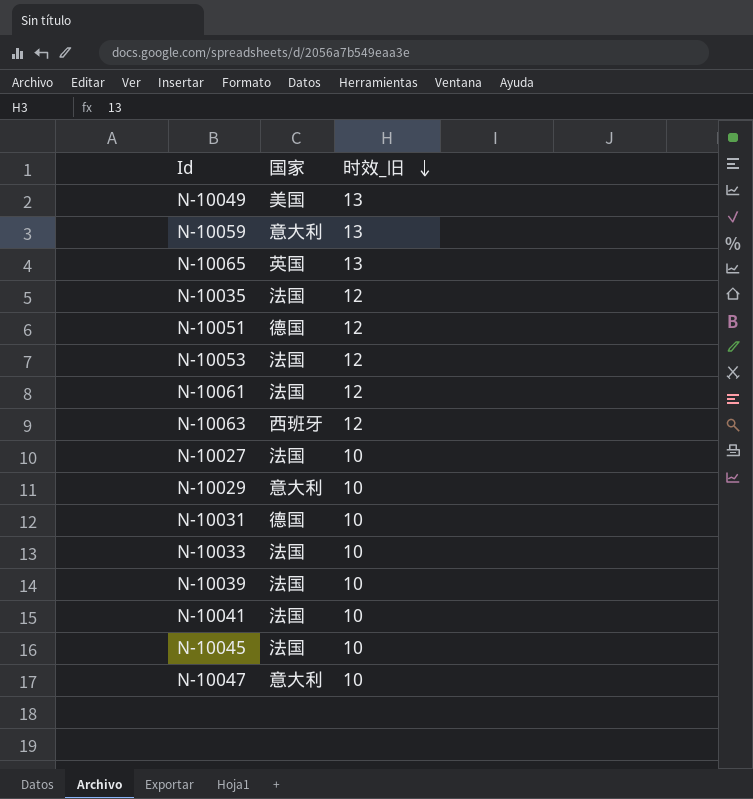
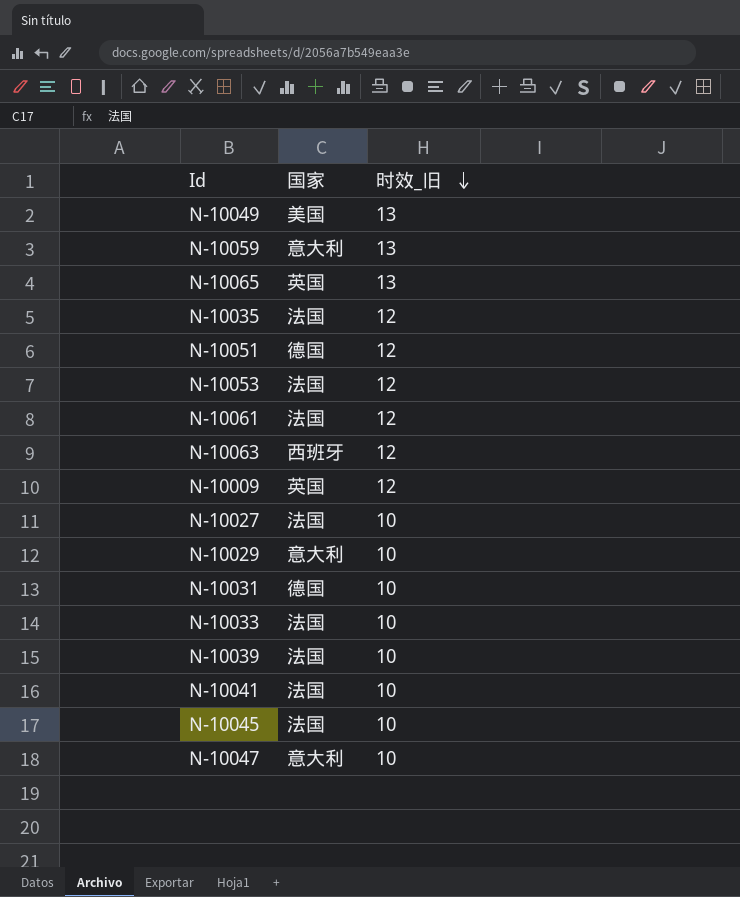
row N-10009: none -> 英国 | 12

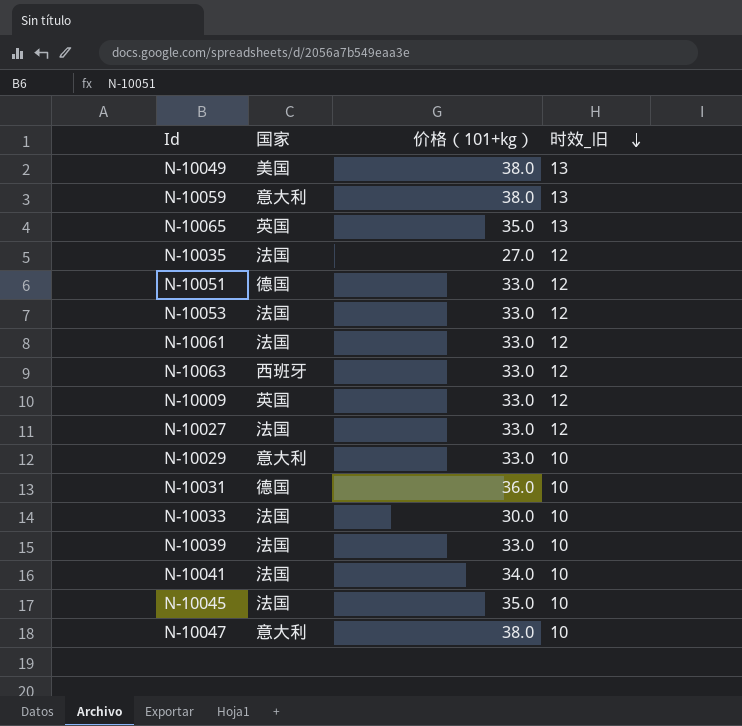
column 价格（101+kg） | position: none -> 3
N-10027 | 时效_旧: 10 -> 12

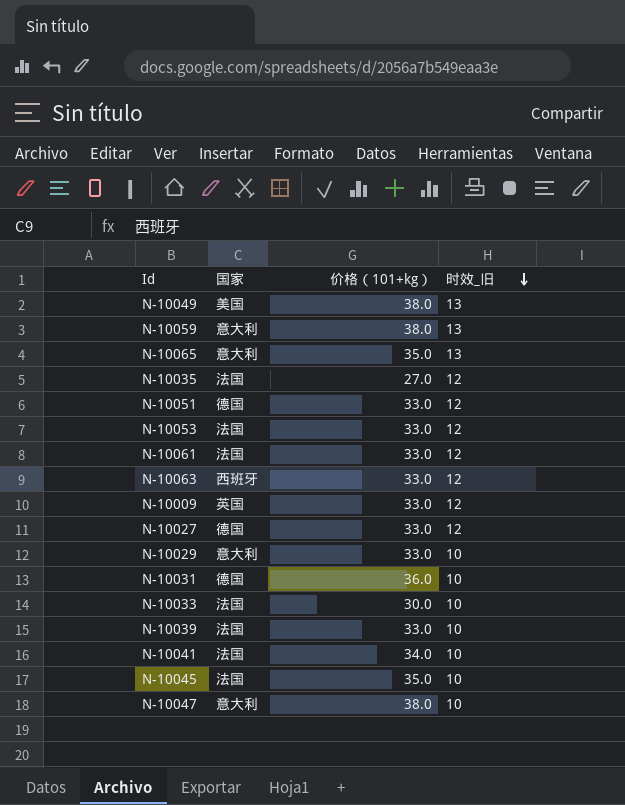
N-10065 | 国家: 英国 -> 意大利
N-10027 | 国家: 法国 -> 德国

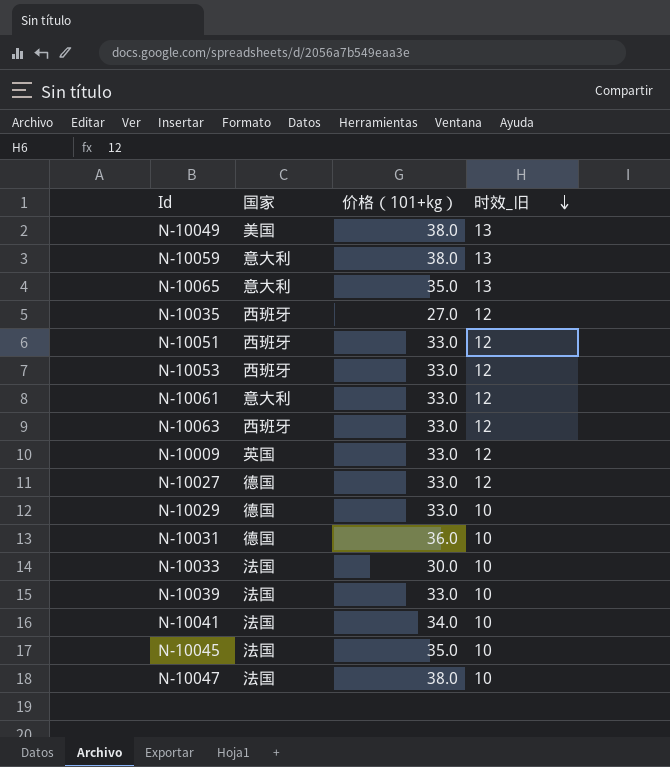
N-10035 | 国家: 法国 -> 西班牙
N-10051 | 国家: 德国 -> 西班牙
N-10053 | 国家: 法国 -> 西班牙
N-10061 | 国家: 法国 -> 意大利
N-10029 | 国家: 意大利 -> 德国
N-10047 | 国家: 意大利 -> 法国

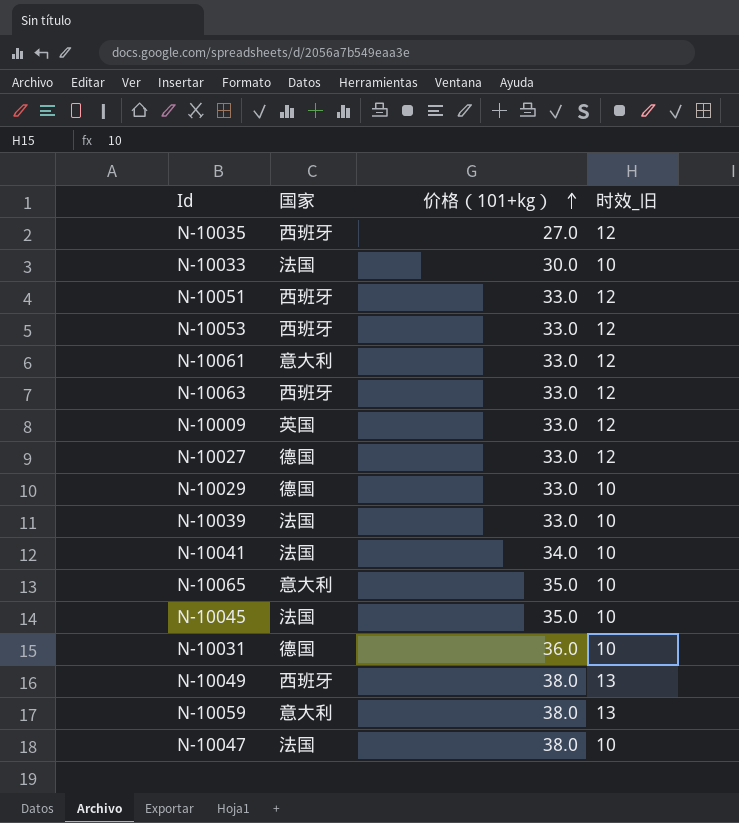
row order: 时效_旧 descending -> 价格（101+kg） ascending
N-10065 | 时效_旧: 13 -> 10
N-10049 | 国家: 美国 -> 西班牙

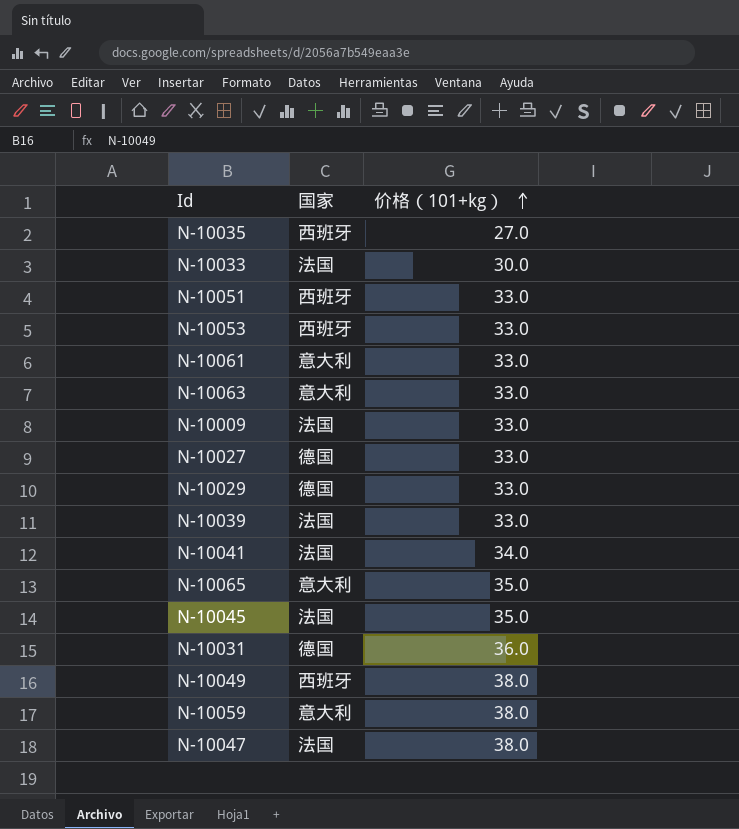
column 时效_旧 | position: 4 -> none
N-10063 | 国家: 西班牙 -> 意大利
N-10009 | 国家: 英国 -> 法国

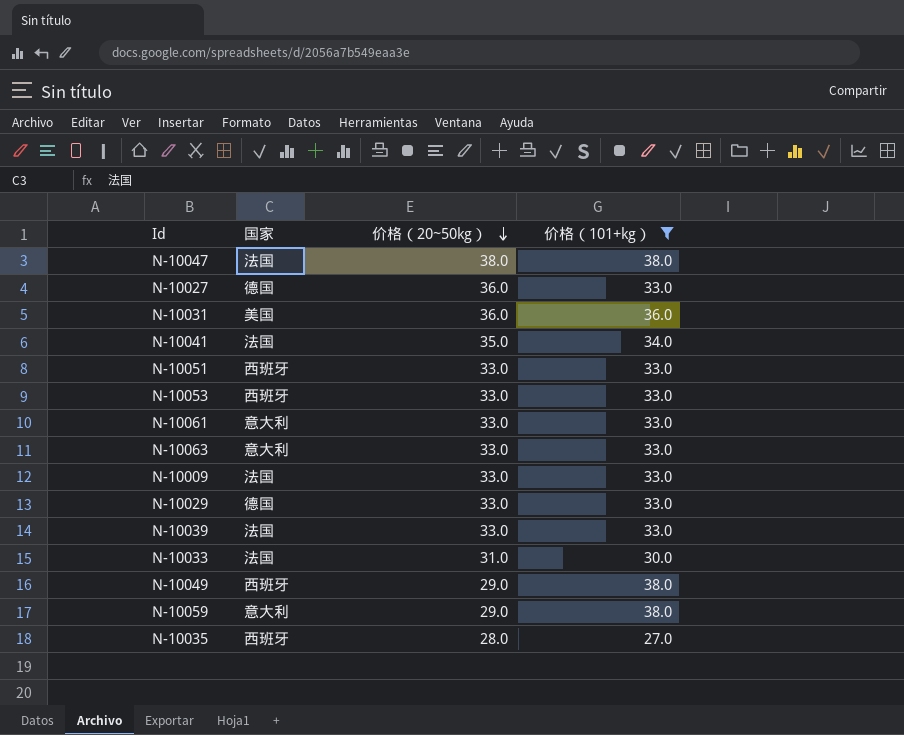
filter: none -> 价格（101+kg） != 35.0
row order: 价格（101+kg） ascending -> 价格（20~50kg） descending
column 价格（20~50kg） | position: none -> 3
N-10031 | 国家: 德国 -> 美国

